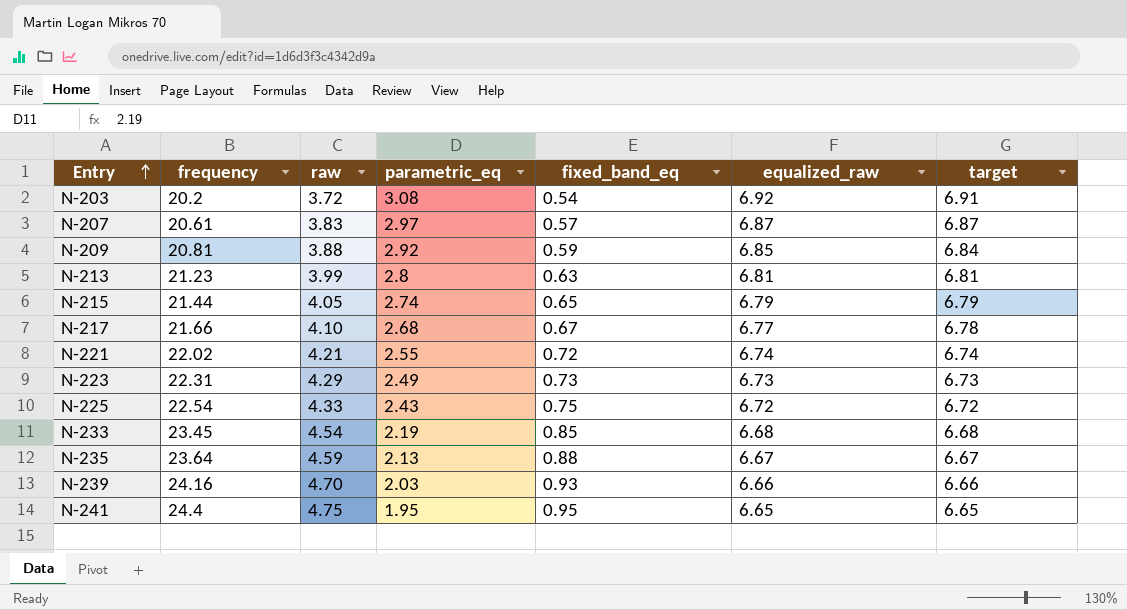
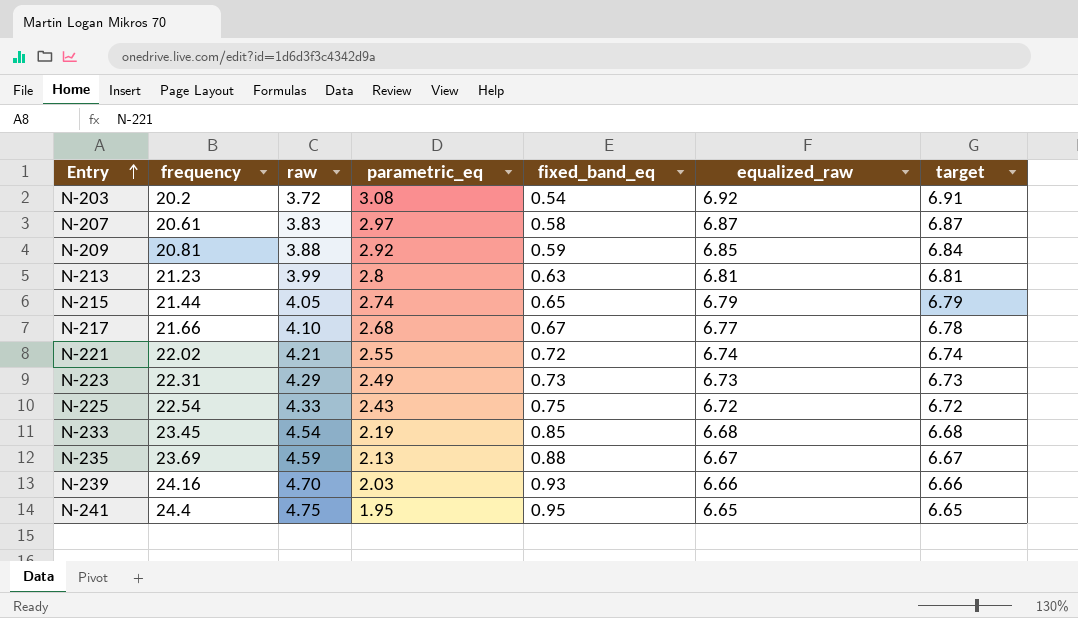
N-207 | fixed_band_eq: 0.57 -> 0.58
N-235 | frequency: 23.64 -> 23.69

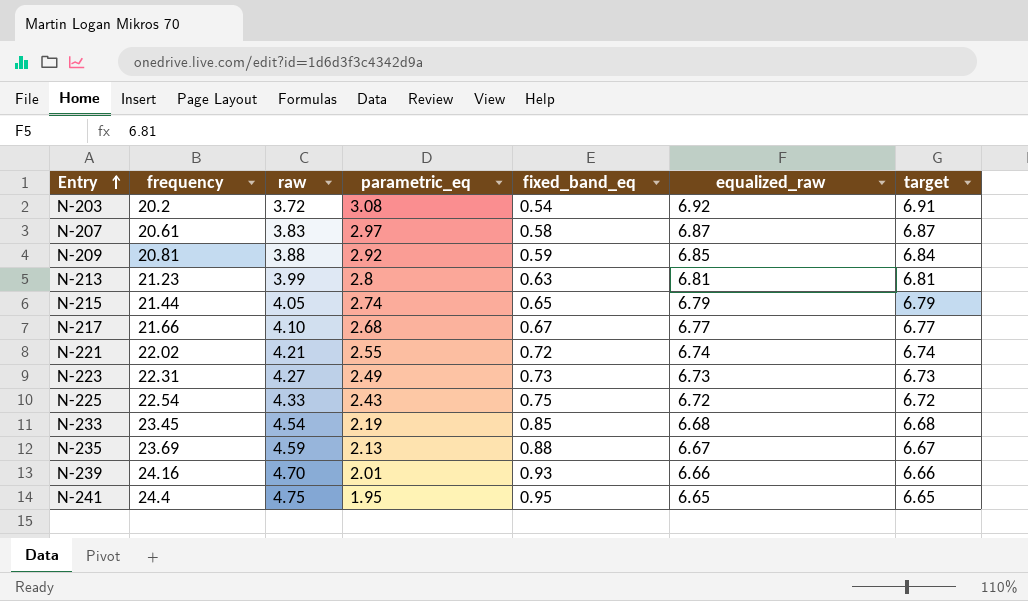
N-217 | target: 6.78 -> 6.77
N-223 | raw: 4.29 -> 4.27
N-239 | parametric_eq: 2.03 -> 2.01

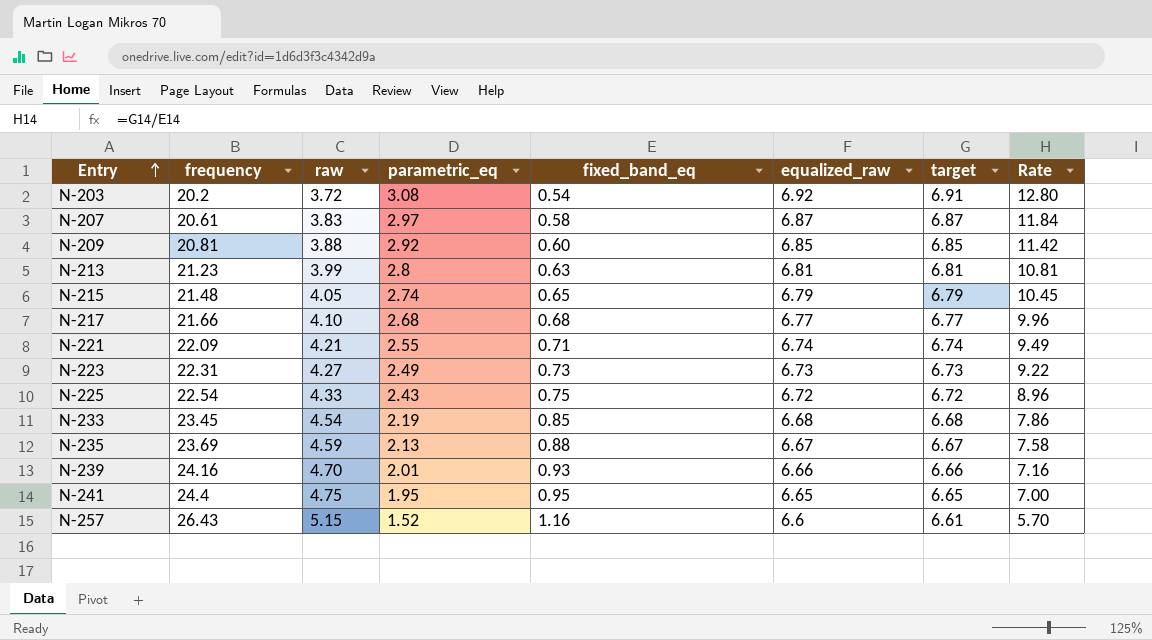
column Rate | formula: none -> [target] / [fixed_band_eq]
N-209 | fixed_band_eq: 0.59 -> 0.60
N-209 | target: 6.84 -> 6.85
N-215 | frequency: 21.44 -> 21.48
N-217 | fixed_band_eq: 0.67 -> 0.68
N-221 | frequency: 22.02 -> 22.09
N-221 | fixed_band_eq: 0.72 -> 0.71
row N-257: none -> 26.43 | 5.15 | 1.52 | 1.16 | 6.6 | 6.61 | 5.70

